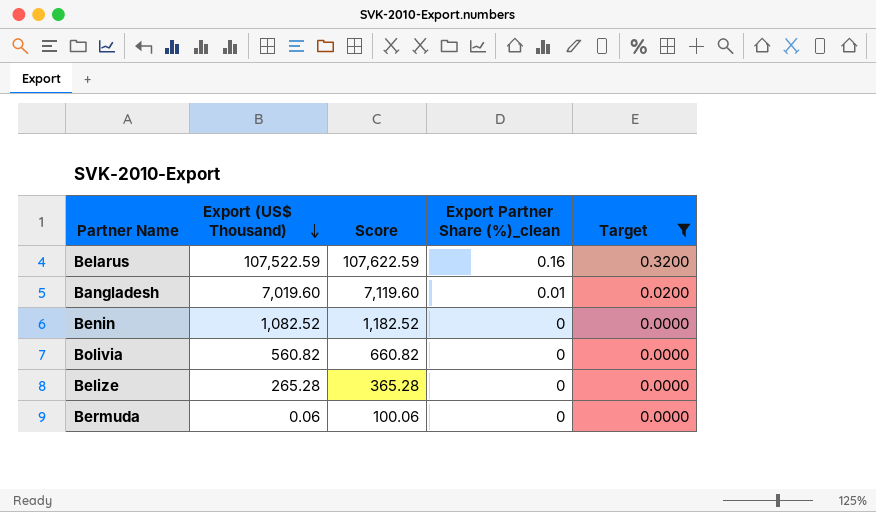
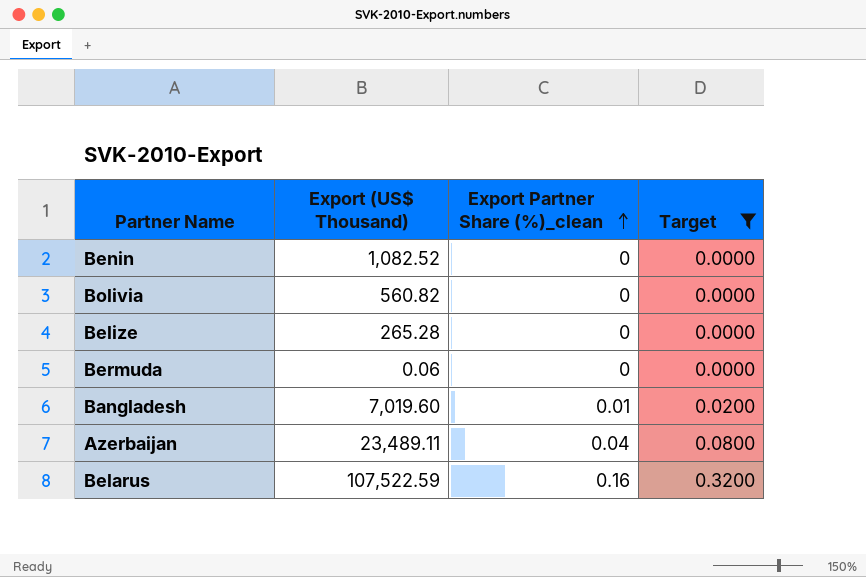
row order: Export (US$ Thousand) descending -> Export Partner Share (%)_clean ascending
column Score | formula: [Export (US$ Thousand)] + 100 -> none
row Azerbaijan: none -> 23,489.11 | 0.04 | 0.0800

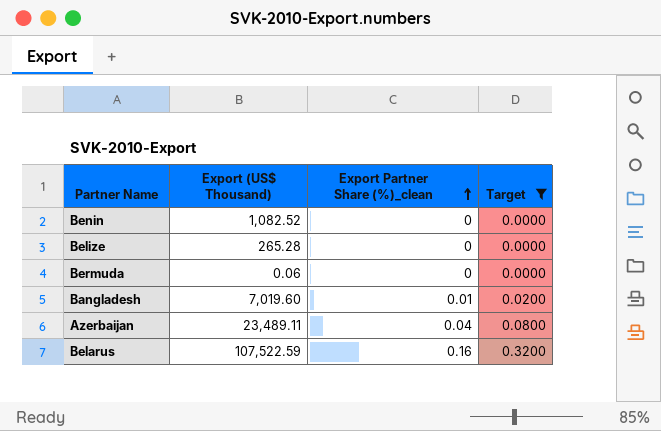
row Bolivia: 560.82 | 0 | 0.0000 -> none

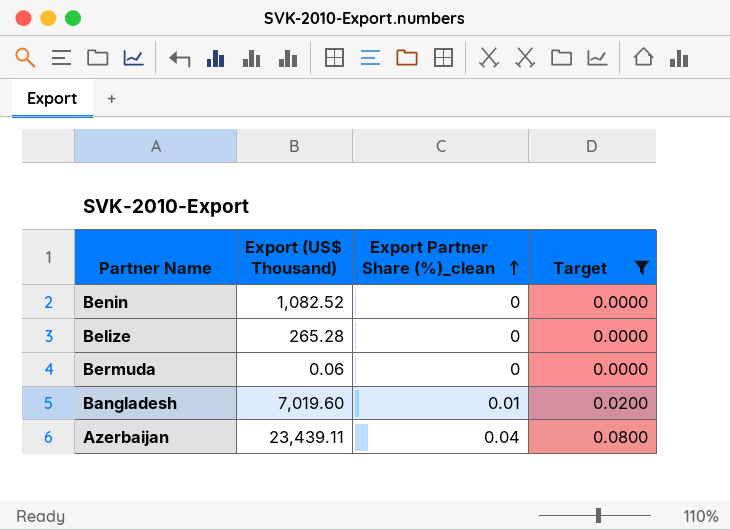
row Belarus: 107,522.59 | 0.16 | 0.3200 -> none
Azerbaijan | Export (US$ Thousand): 23,489.11 -> 23,439.11

